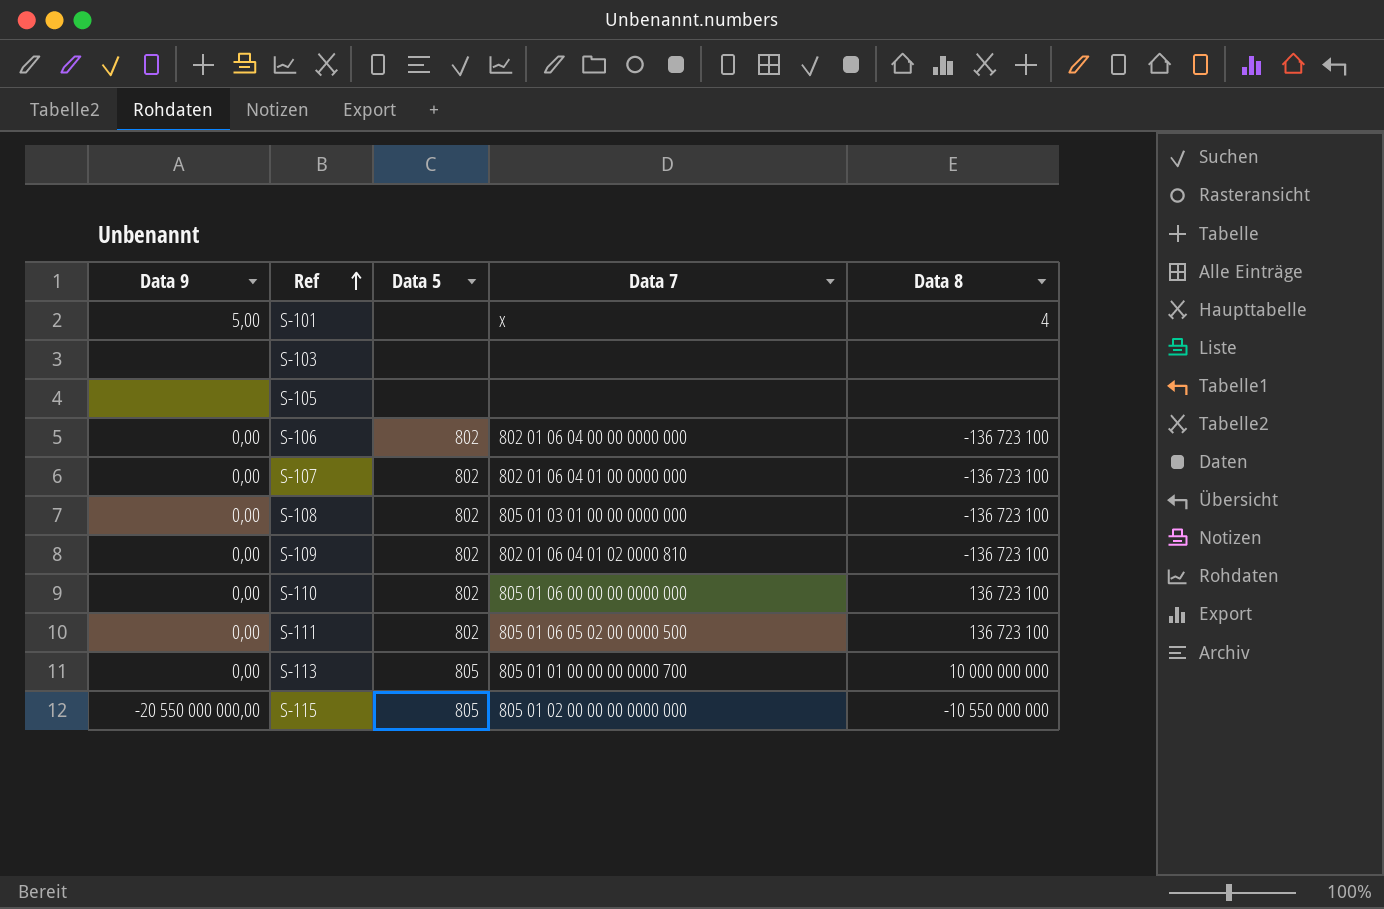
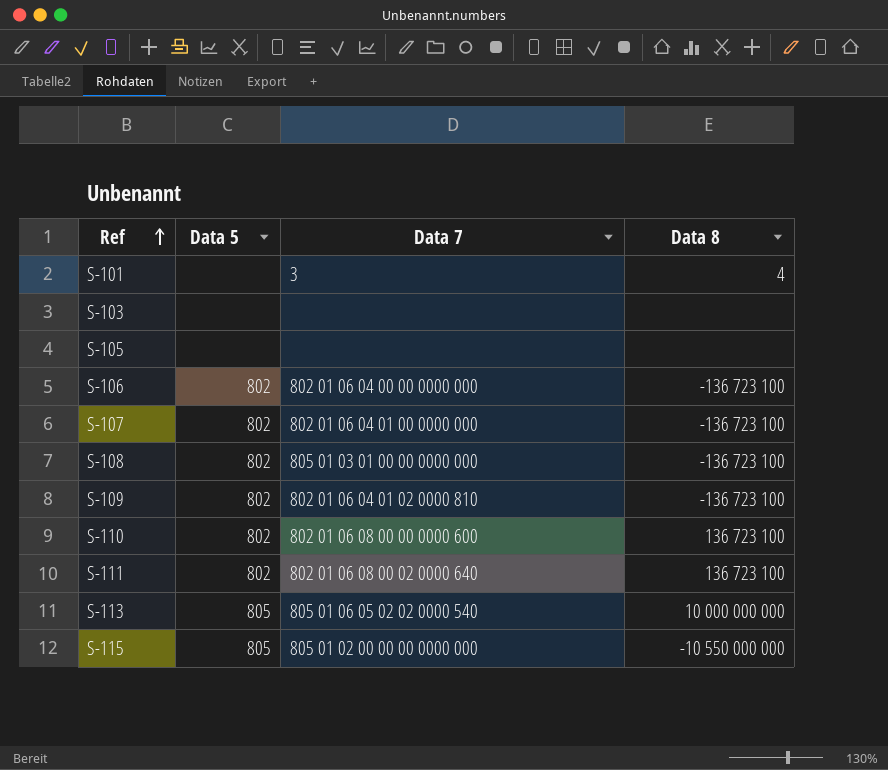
column Data 9 | position: 1 -> none
S-101 | Data 7: х -> 3
S-110 | Data 7: 805 01 06 00 00 00 0000 000 -> 802 01 06 08 00 00 0000 600
S-111 | Data 7: 805 01 06 05 02 00 0000 500 -> 802 01 06 08 00 02 0000 640
S-113 | Data 7: 805 01 01 00 00 00 0000 700 -> 805 01 06 05 02 02 0000 540

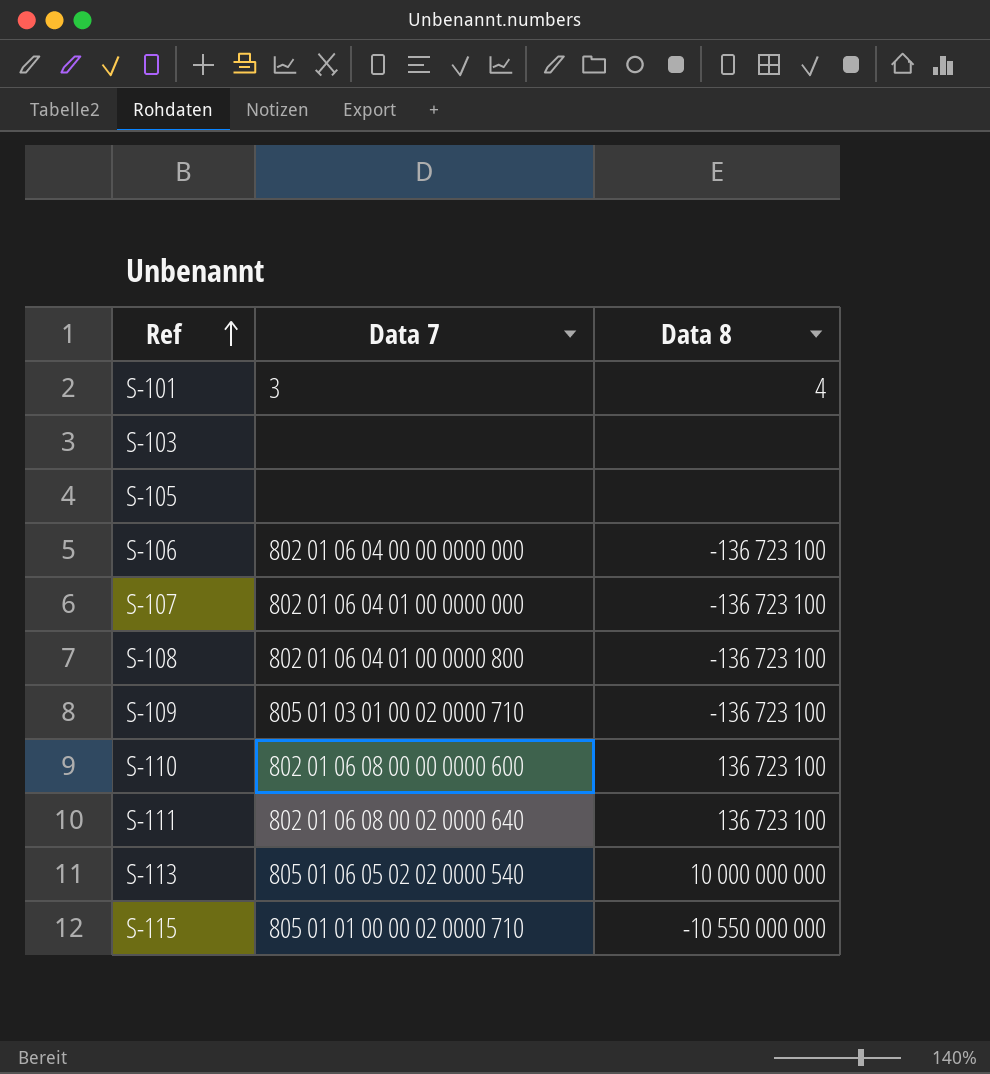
column Data 5 | position: 2 -> none
S-108 | Data 7: 805 01 03 01 00 00 0000 000 -> 802 01 06 04 01 00 0000 800
S-109 | Data 7: 802 01 06 04 01 02 0000 810 -> 805 01 03 01 00 02 0000 710
S-115 | Data 7: 805 01 02 00 00 00 0000 000 -> 805 01 01 00 00 02 0000 710

